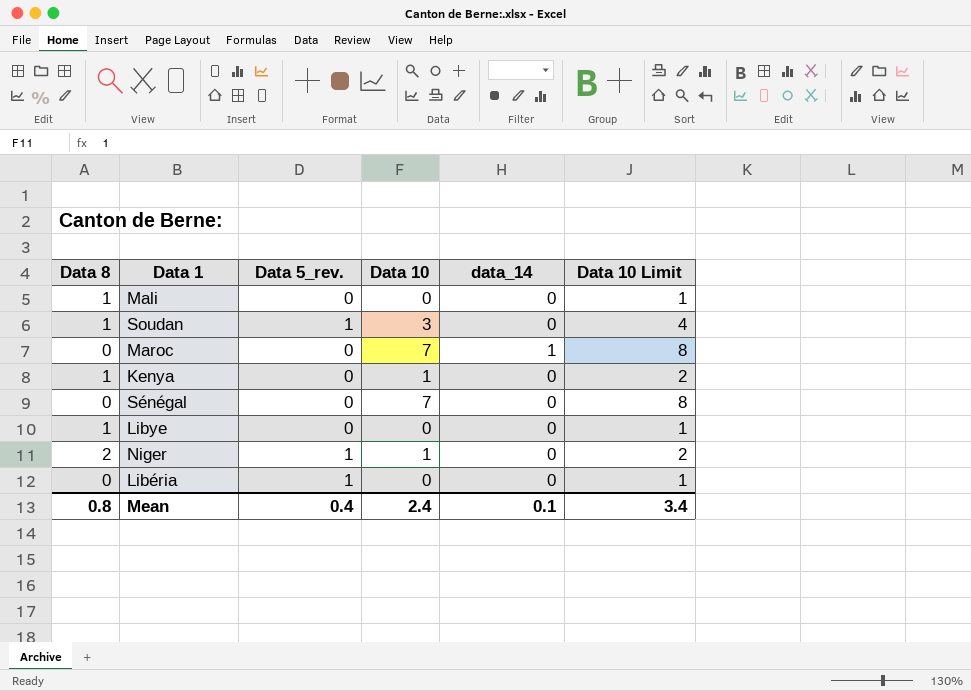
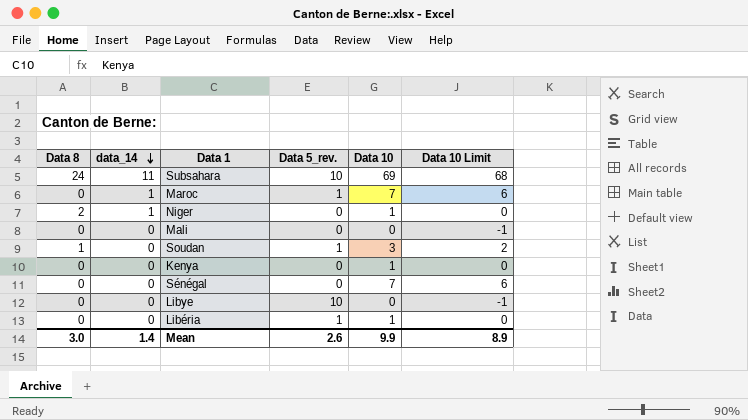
row order: none -> data_14 descending
column data_14 | position: 5 -> 2
column Data 10 Limit | formula: [Data 10] + 1 -> [Data 10] - 1
row Subsahara: none -> 24 | 11 | 10 | 69 | 68
Maroc | Data 5_rev.: 0 -> 1
Niger | data_14: 0 -> 1
Niger | Data 5_rev.: 1 -> 0
Mali | Data 8: 1 -> 0
Kenya | Data 8: 1 -> 0
Libye | Data 8: 1 -> 0
Libye | Data 5_rev.: 0 -> 10
Libéria | Data 10: 0 -> 1
Mean | Data 8: 0.8 -> 3.0
Mean | data_14: 0.1 -> 1.4
Mean | Data 5_rev.: 0.4 -> 2.6
Mean | Data 10: 2.4 -> 9.9
Mean | Data 10 Limit: 3.4 -> 8.9

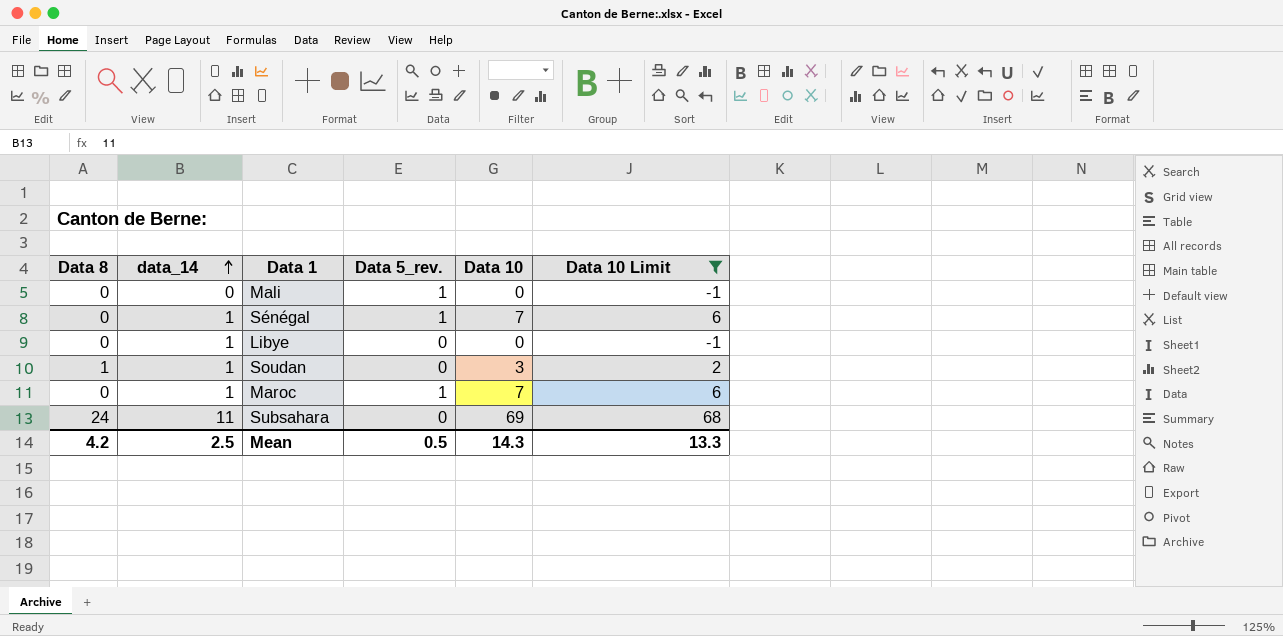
filter: none -> Data 10 Limit != 0
row order: data_14 descending -> data_14 ascending
Mali | Data 5_rev.: 0 -> 1
Sénégal | data_14: 0 -> 1
Sénégal | Data 5_rev.: 0 -> 1
Libye | data_14: 0 -> 1
Libye | Data 5_rev.: 10 -> 0
Soudan | data_14: 0 -> 1
Soudan | Data 5_rev.: 1 -> 0
Subsahara | Data 5_rev.: 10 -> 0
Mean | Data 8: 3.0 -> 4.2
Mean | data_14: 1.4 -> 2.5
Mean | Data 5_rev.: 2.6 -> 0.5
Mean | Data 10: 9.9 -> 14.3
Mean | Data 10 Limit: 8.9 -> 13.3

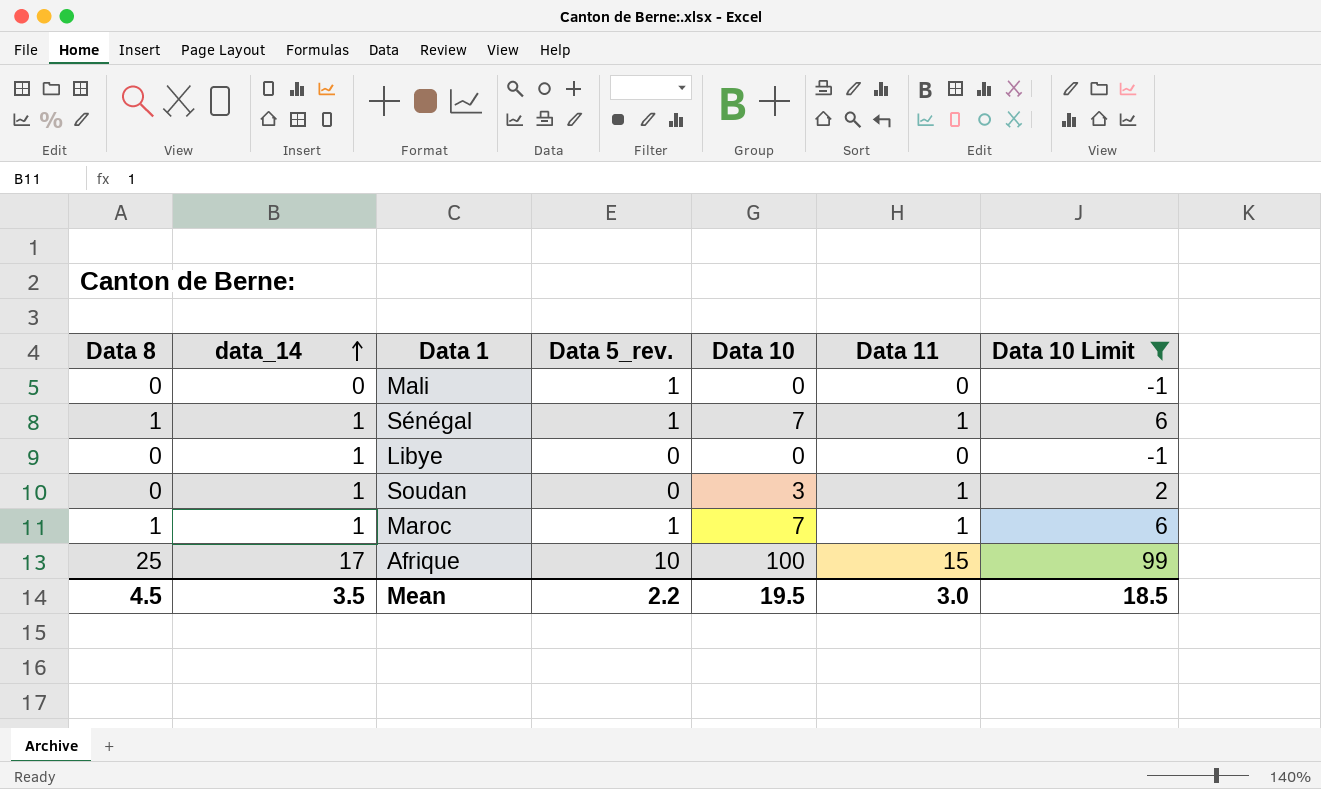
column Data 11 | position: none -> 6
row Subsahara: 24 | 11 | 0 | 69 | 68 -> none
Sénégal | Data 8: 0 -> 1
Soudan | Data 8: 1 -> 0
Maroc | Data 8: 0 -> 1
row Afrique: none -> 25 | 17 | 10 | 100 | 15 | 99
Mean | Data 8: 4.2 -> 4.5
Mean | data_14: 2.5 -> 3.5
Mean | Data 5_rev.: 0.5 -> 2.2
Mean | Data 10: 14.3 -> 19.5
Mean | Data 10 Limit: 13.3 -> 18.5

